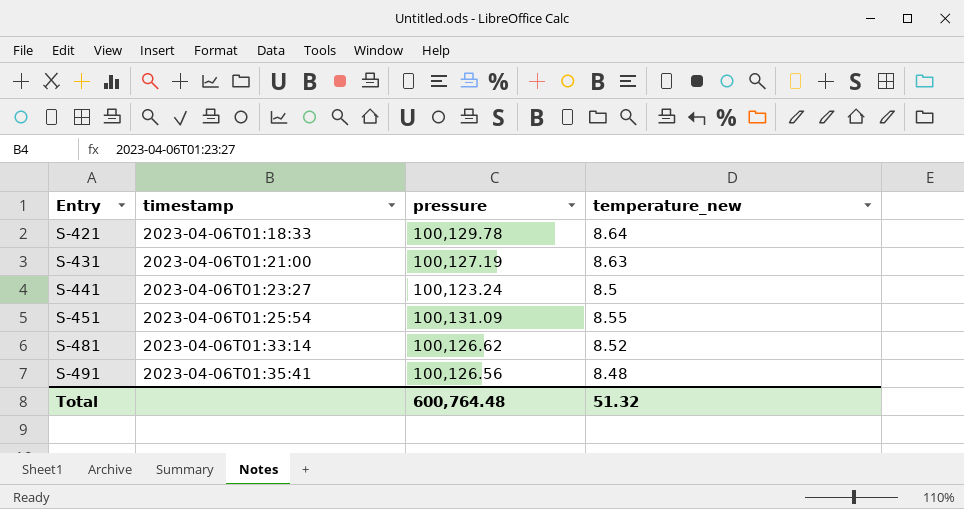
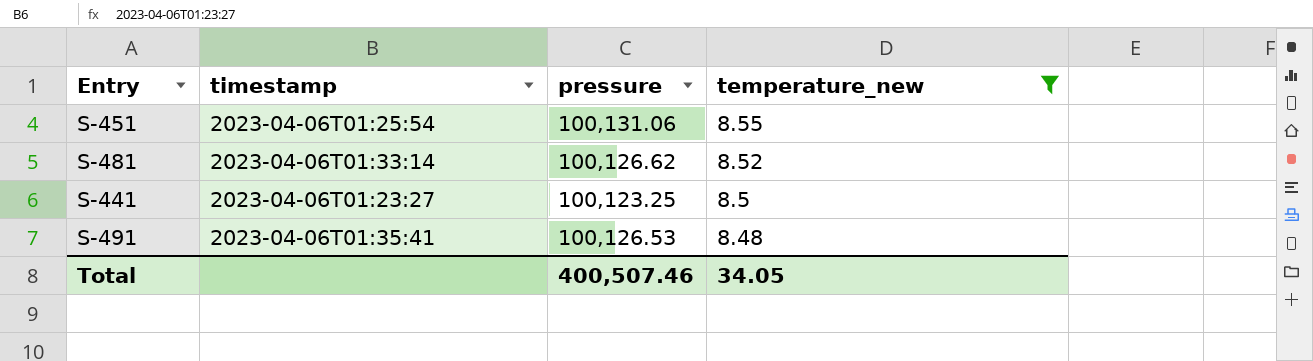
filter: none -> temperature_new <= 8.55
row order: Entry ascending -> temperature_new descending
S-451 | pressure: 100,131.09 -> 100,131.06
S-441 | pressure: 100,123.24 -> 100,123.25
S-491 | pressure: 100,126.56 -> 100,126.53
Total | pressure: 600,764.48 -> 400,507.46
Total | temperature_new: 51.32 -> 34.05

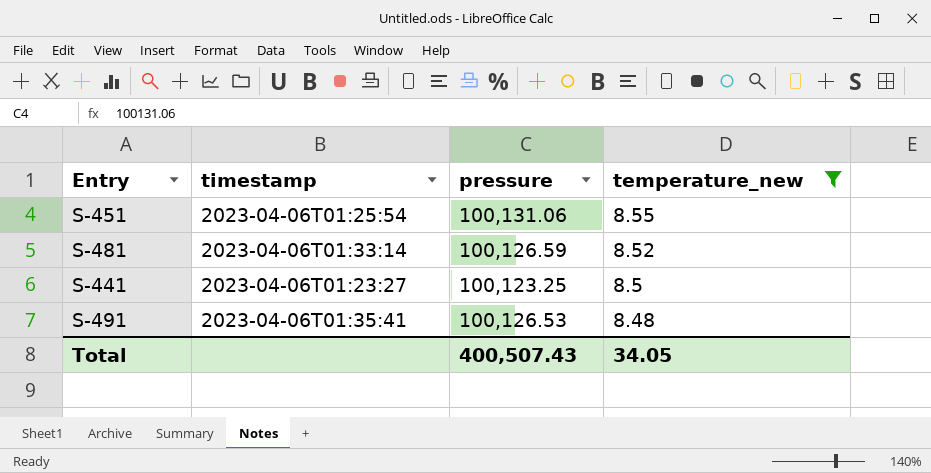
S-481 | pressure: 100,126.62 -> 100,126.59
Total | pressure: 400,507.46 -> 400,507.43

